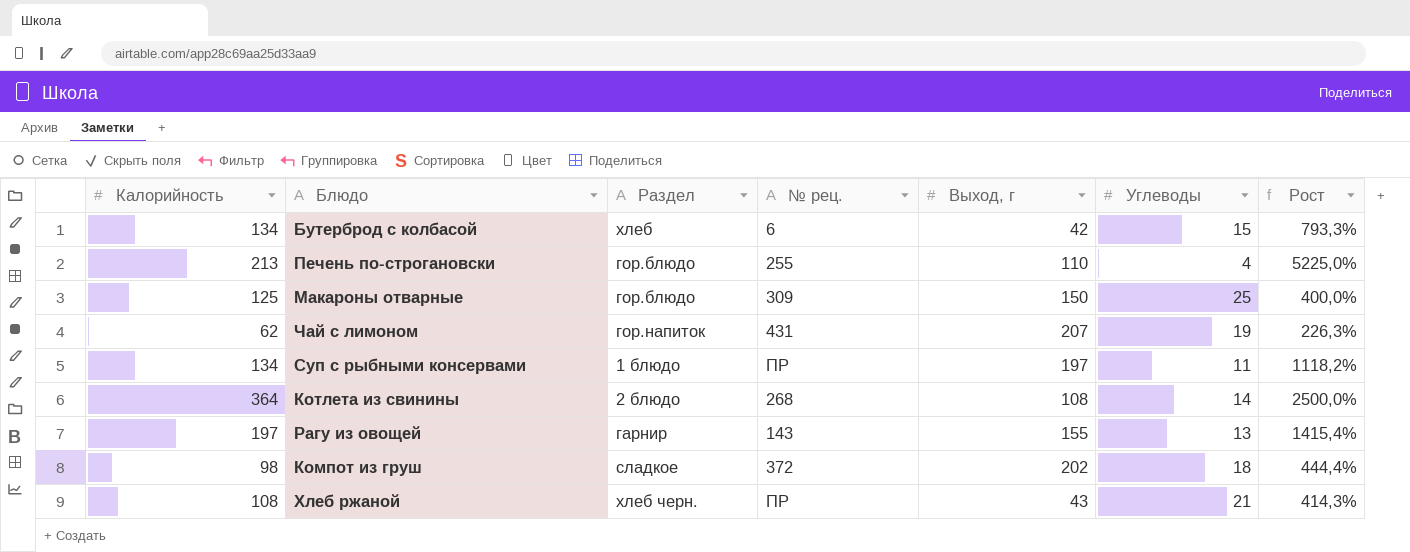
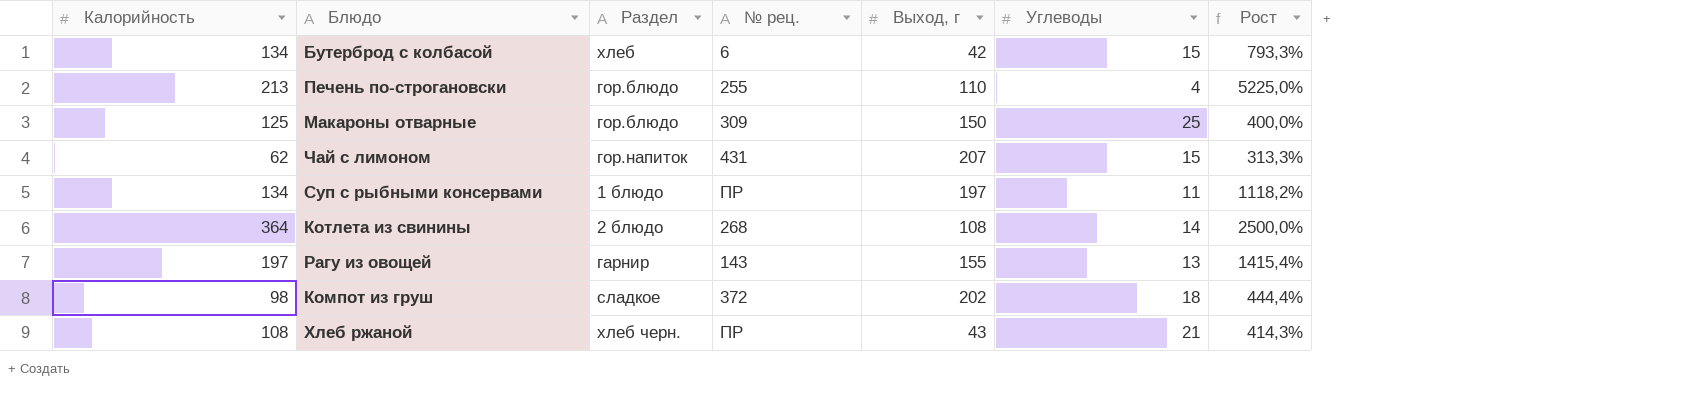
Чай с лимоном | Углеводы: 19 -> 15
Чай с лимоном | Рост: 226,3% -> 313,3%

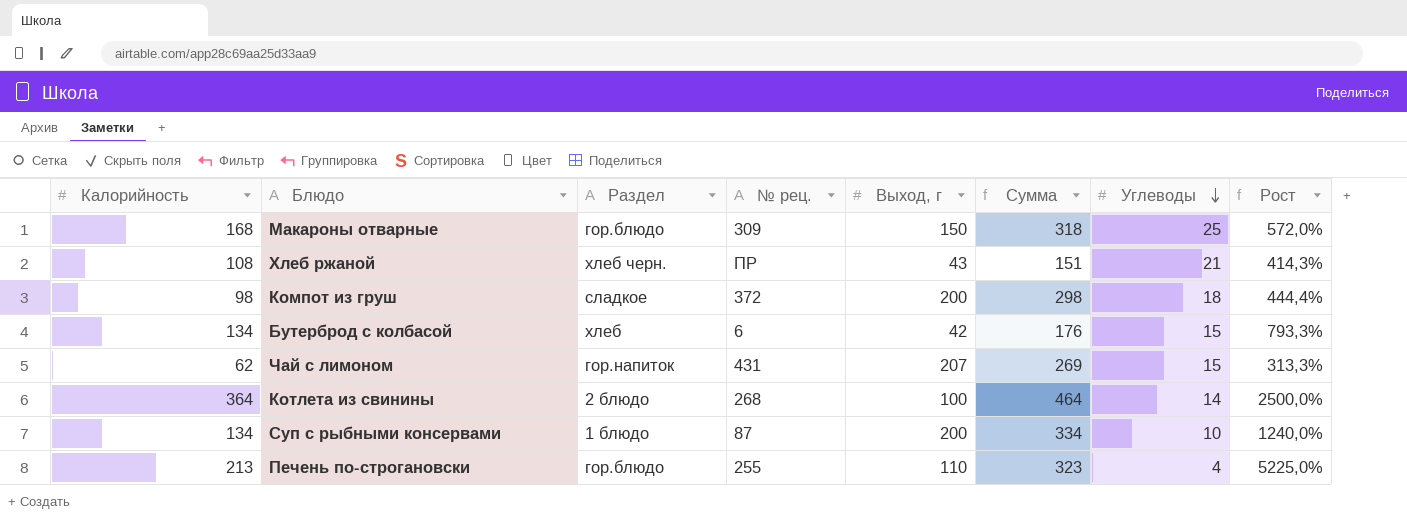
row order: none -> Углеводы descending
column Сумма | formula: none -> [Калорийность] + [Выход, г]
row Рагу из овощей: 197 | гарнир | 143 | 155 | 13 | 1415,4% -> none
Макароны отварные | Калорийность: 125 -> 168
Макароны отварные | Рост: 400,0% -> 572,0%
Компот из груш | Выход, г: 202 -> 200
Котлета из свинины | Выход, г: 108 -> 100
Суп с рыбными консервами | № рец.: ПР -> 87
Суп с рыбными консервами | Выход, г: 197 -> 200
Суп с рыбными консервами | Углеводы: 11 -> 10
Суп с рыбными консервами | Рост: 1118,2% -> 1240,0%

